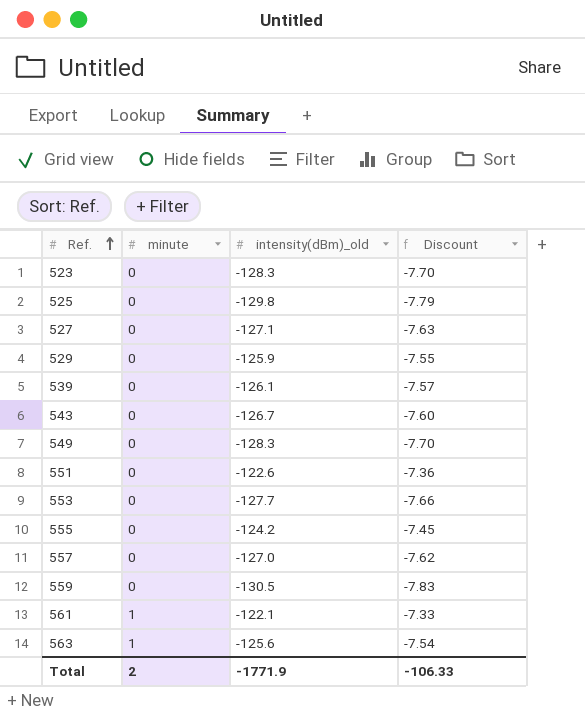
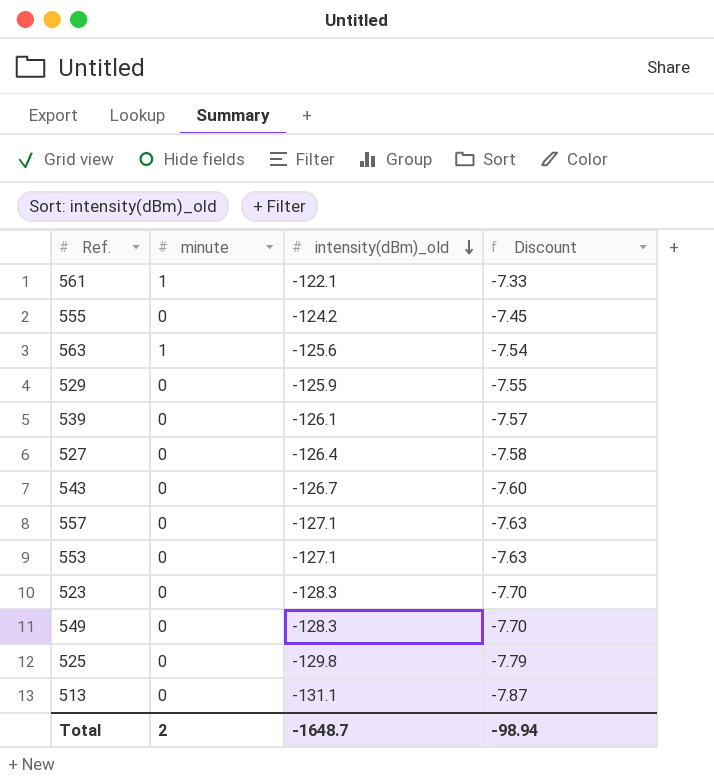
row order: Ref. ascending -> intensity(dBm)_old descending
row 551: 0 | -122.6 | -7.36 -> none
row 559: 0 | -130.5 | -7.83 -> none
527 | intensity(dBm)_old: -127.1 -> -126.4
527 | Discount: -7.63 -> -7.58
557 | intensity(dBm)_old: -127.0 -> -127.1
557 | Discount: -7.62 -> -7.63
553 | intensity(dBm)_old: -127.7 -> -127.1
553 | Discount: -7.66 -> -7.63
row 513: none -> 0 | -131.1 | -7.87
Total | intensity(dBm)_old: -1771.9 -> -1648.7
Total | Discount: -106.33 -> -98.94

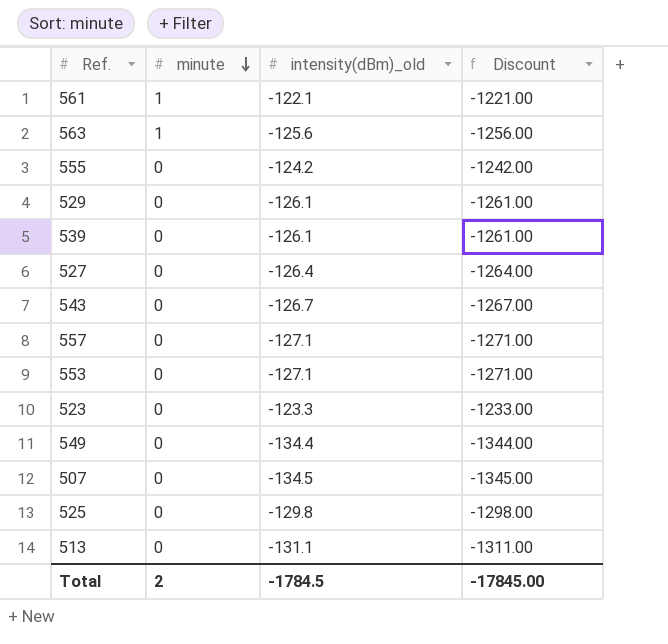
row order: intensity(dBm)_old descending -> minute descending
column Discount | formula: [intensity(dBm)_old] * 0.06 -> [intensity(dBm)_old] * 10
529 | intensity(dBm)_old: -125.9 -> -126.1
523 | intensity(dBm)_old: -128.3 -> -123.3
549 | intensity(dBm)_old: -128.3 -> -134.4
row 507: none -> 0 | -134.5 | -1345.00
Total | intensity(dBm)_old: -1648.7 -> -1784.5
Total | Discount: -98.94 -> -17845.00

